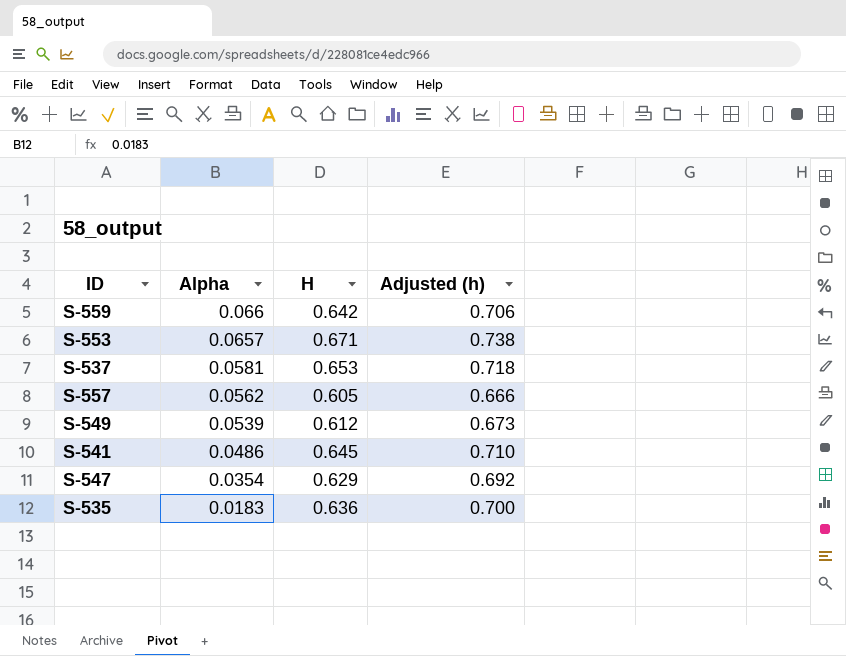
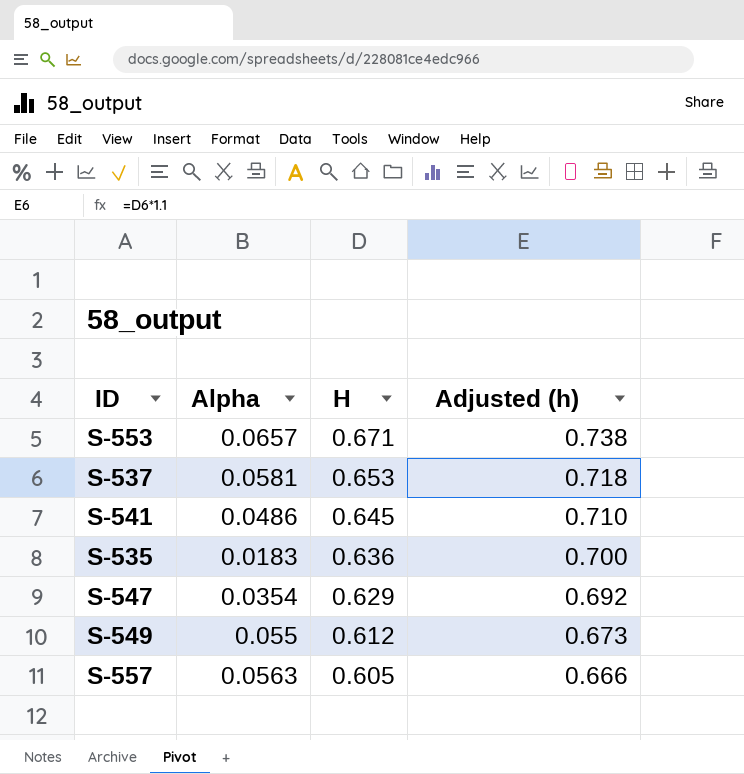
row order: Alpha descending -> H descending
row S-559: 0.066 | 0.642 | 0.706 -> none
S-549 | Alpha: 0.0539 -> 0.055
S-557 | Alpha: 0.0562 -> 0.0563

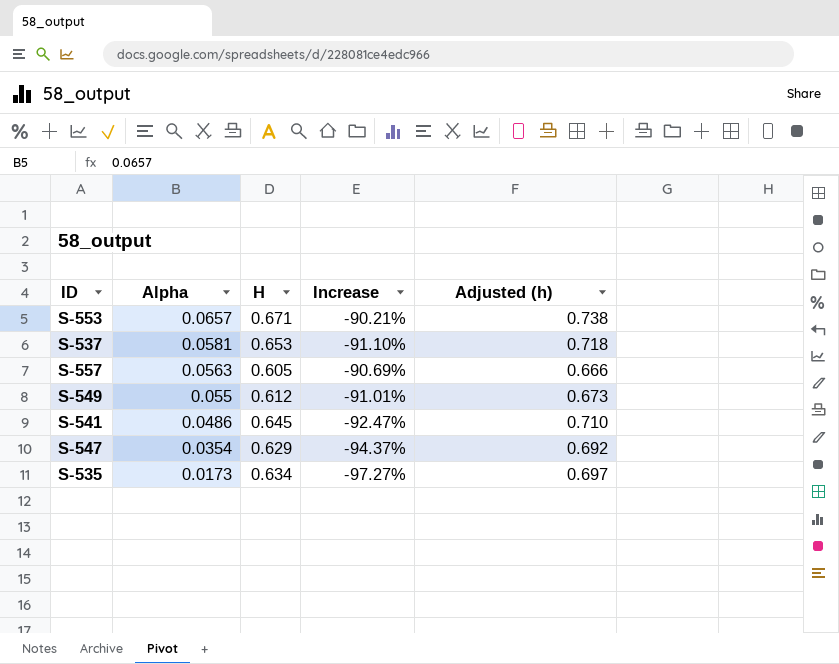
row order: H descending -> Alpha descending
column Increase | formula: none -> ([Alpha] - [H]) / [H]
S-535 | Alpha: 0.0183 -> 0.0173
S-535 | H: 0.636 -> 0.634
S-535 | Adjusted (h): 0.700 -> 0.697

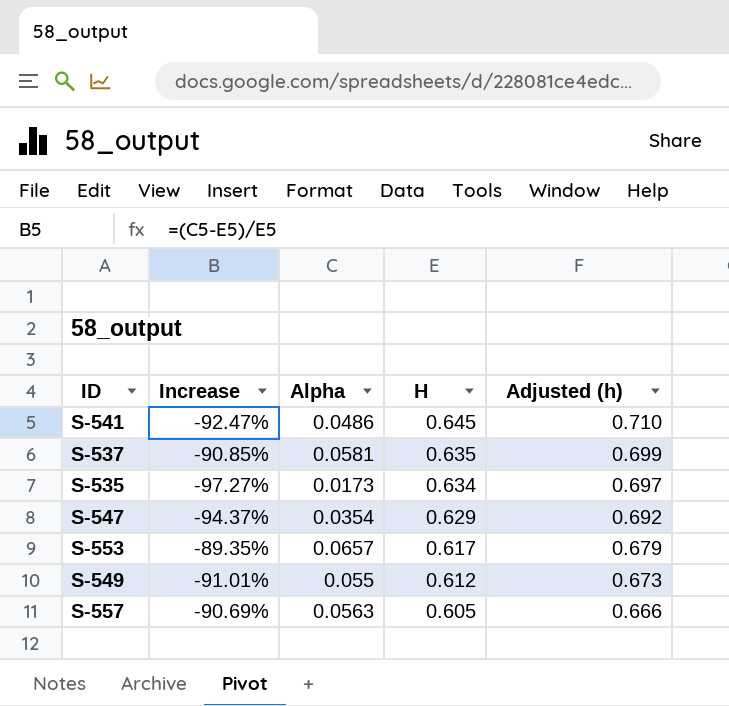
row order: Alpha descending -> H descending
column Increase | position: 4 -> 2
S-537 | Increase: -91.10% -> -90.85%
S-537 | H: 0.653 -> 0.635
S-537 | Adjusted (h): 0.718 -> 0.699
S-553 | Increase: -90.21% -> -89.35%
S-553 | H: 0.671 -> 0.617
S-553 | Adjusted (h): 0.738 -> 0.679

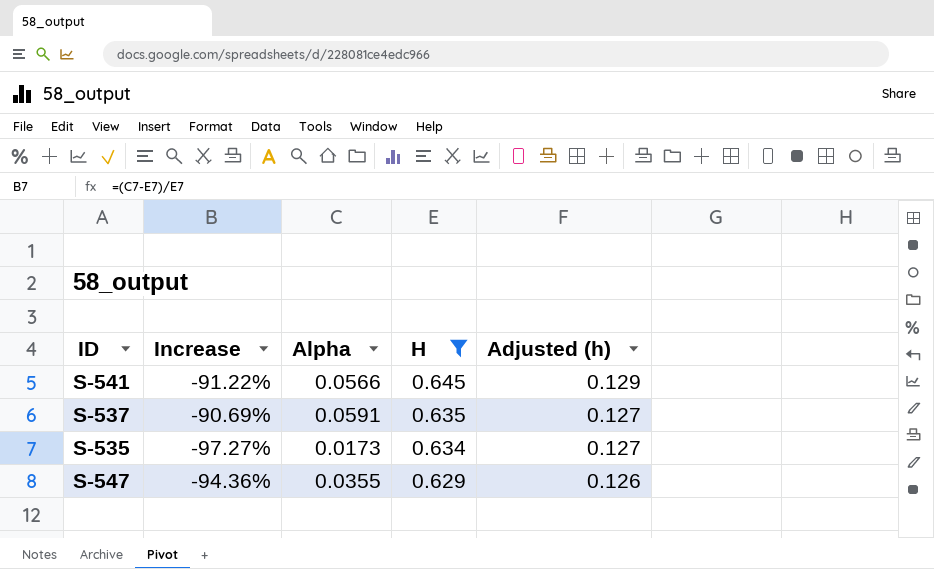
filter: none -> H >= 0.629
column Adjusted (h) | formula: [H] * 1.1 -> [H] * 0.2
S-541 | Increase: -92.47% -> -91.22%
S-541 | Alpha: 0.0486 -> 0.0566
S-537 | Increase: -90.85% -> -90.69%
S-537 | Alpha: 0.0581 -> 0.0591
S-547 | Increase: -94.37% -> -94.36%
S-547 | Alpha: 0.0354 -> 0.0355

